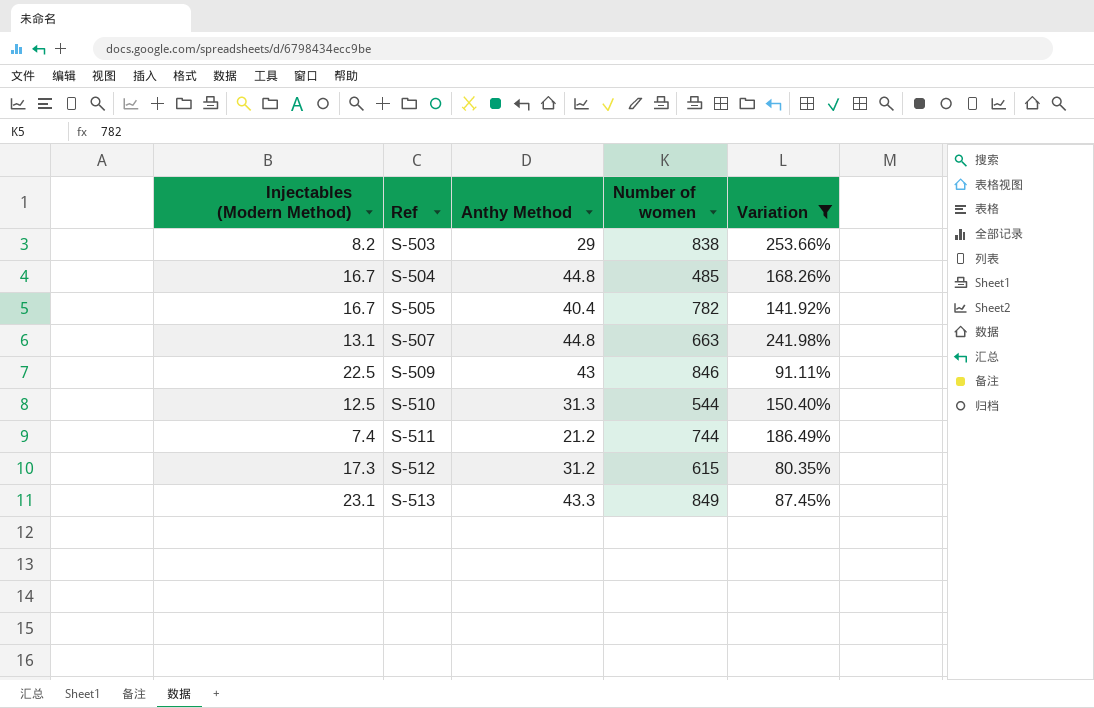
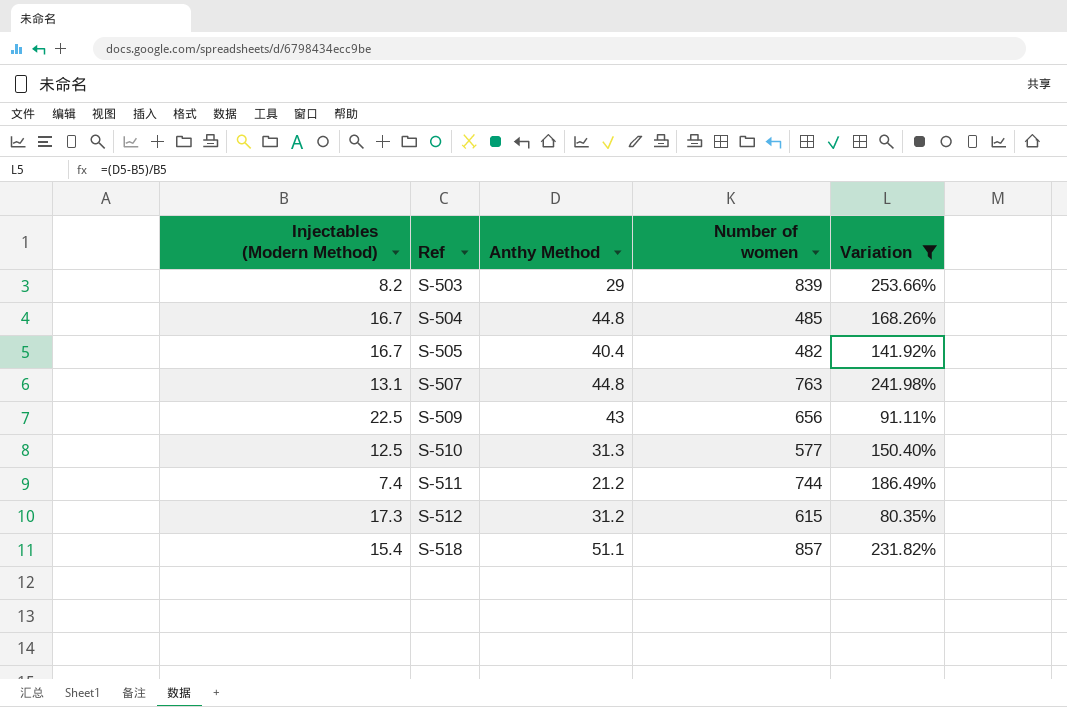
row S-513: 23.1 | 43.3 | 849 | 87.45% -> none
S-503 | Number of women: 838 -> 839
S-505 | Number of women: 782 -> 482
S-507 | Number of women: 663 -> 763
S-509 | Number of women: 846 -> 656
S-510 | Number of women: 544 -> 577
row S-518: none -> 15.4 | 51.1 | 857 | 231.82%

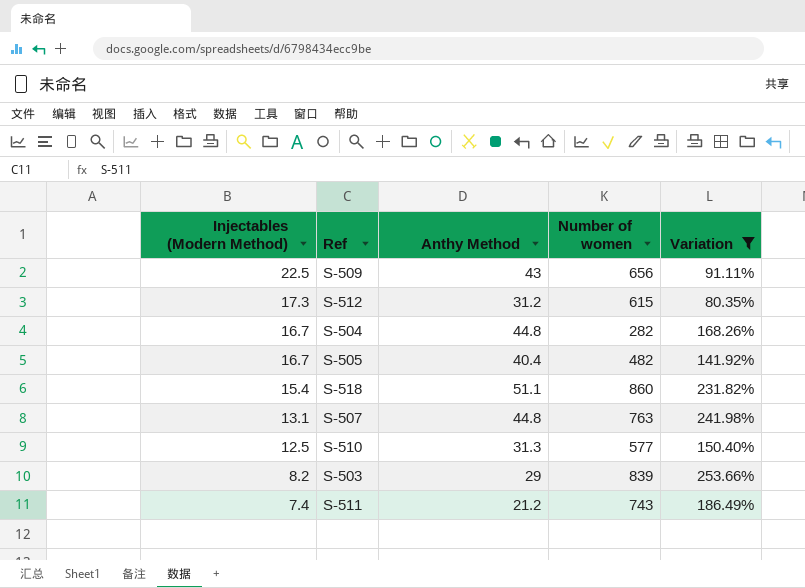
row order: Ref ascending -> Injectables (Modern Method) descending
S-504 | Number of women: 485 -> 282
S-518 | Number of women: 857 -> 860
S-511 | Number of women: 744 -> 743

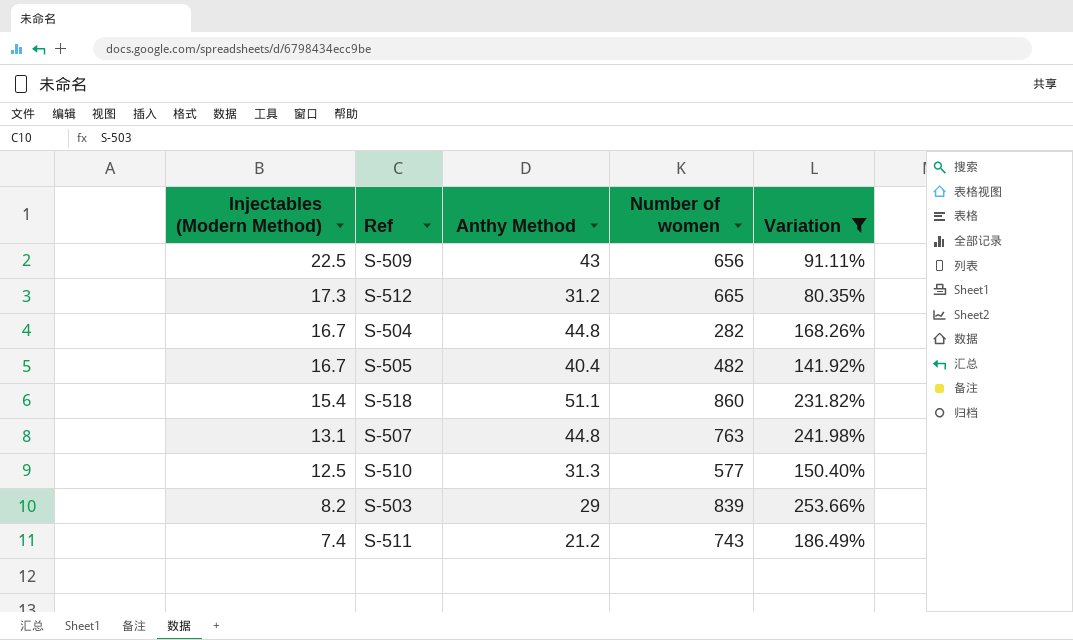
S-512 | Number of women: 615 -> 665

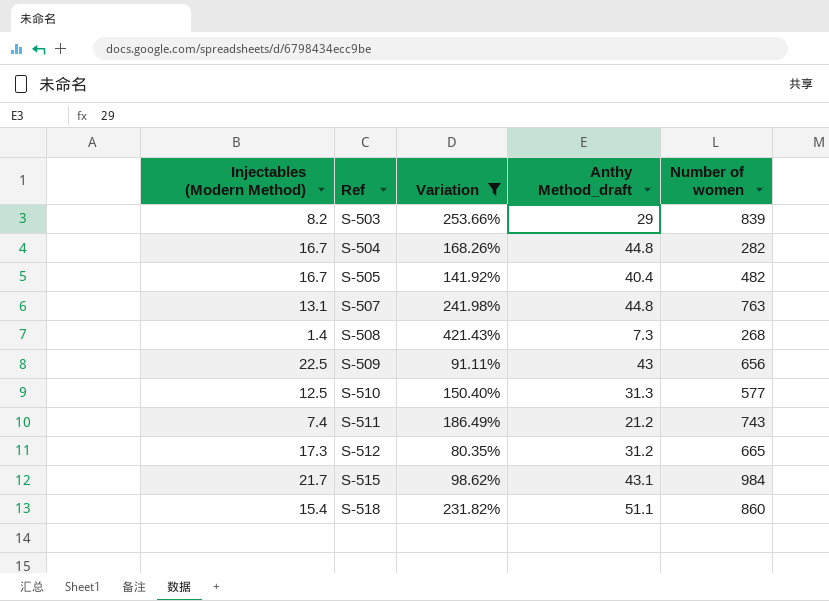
row order: Injectables (Modern Method) descending -> Ref ascending
column Variation | position: 5 -> 3
column name: Anthy Method -> Anthy Method_draft
row S-508: none -> 1.4 | 421.43% | 7.3 | 268
row S-515: none -> 21.7 | 98.62% | 43.1 | 984

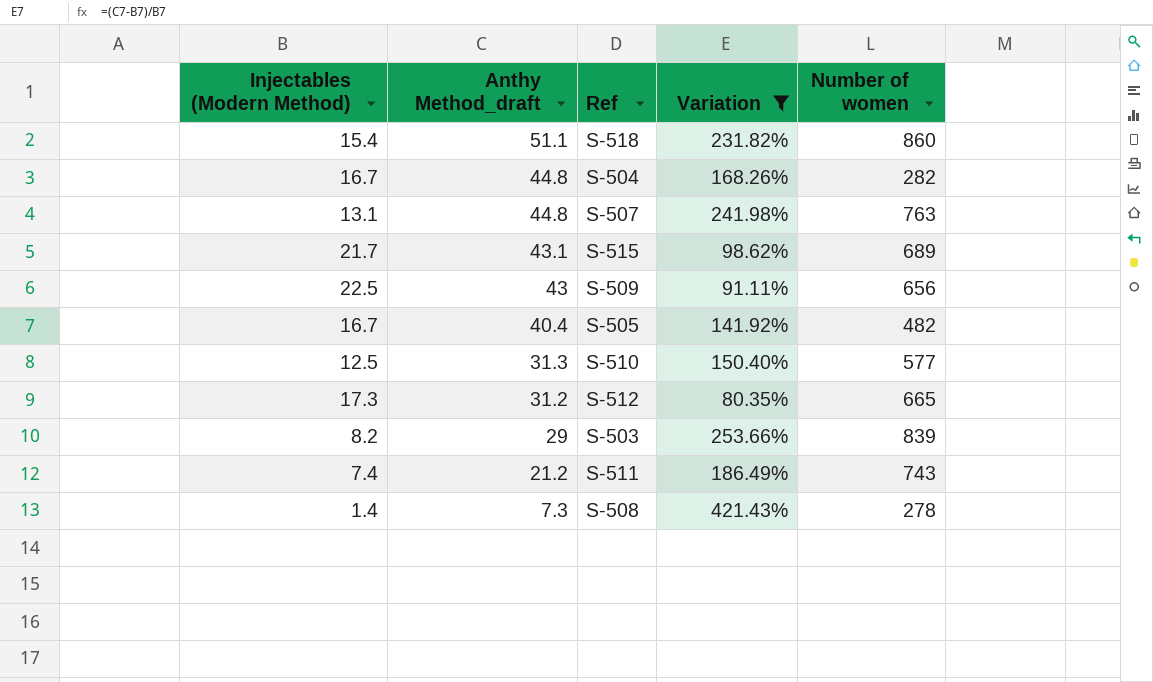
row order: Ref ascending -> Anthy Method_draft descending
column Anthy Method_draft | position: 4 -> 2
S-515 | Number of women: 984 -> 689
S-508 | Number of women: 268 -> 278

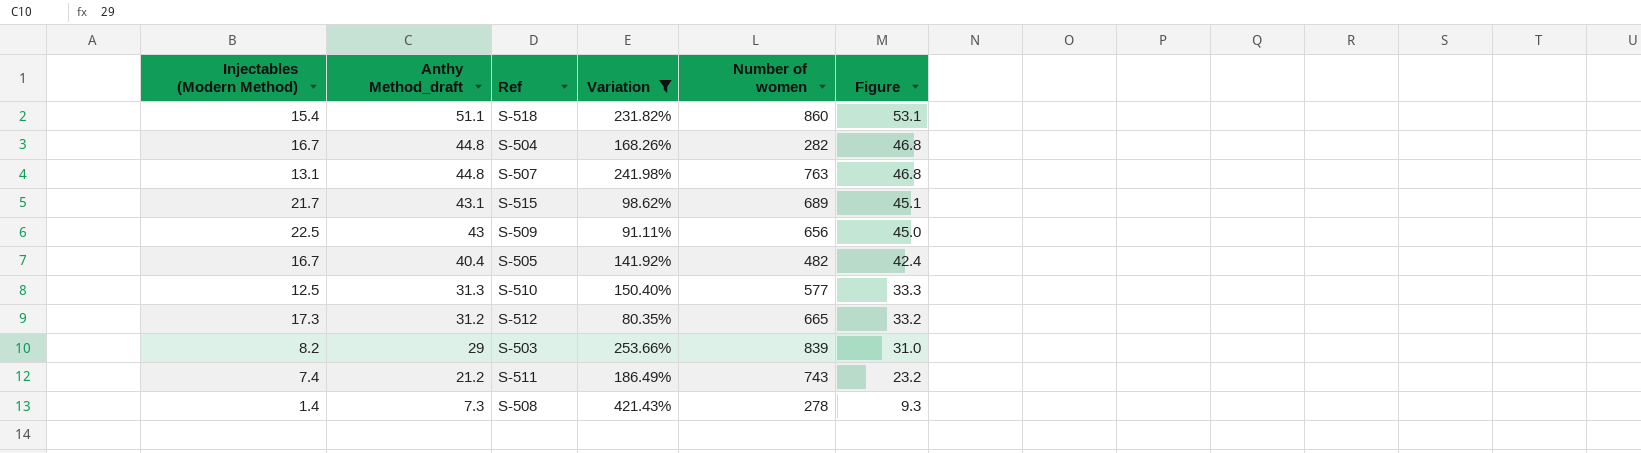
column Figure | formula: none -> [Anthy Method_draft] + 2

